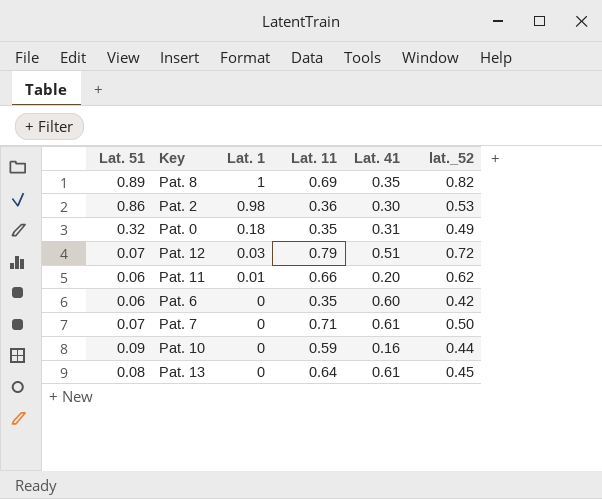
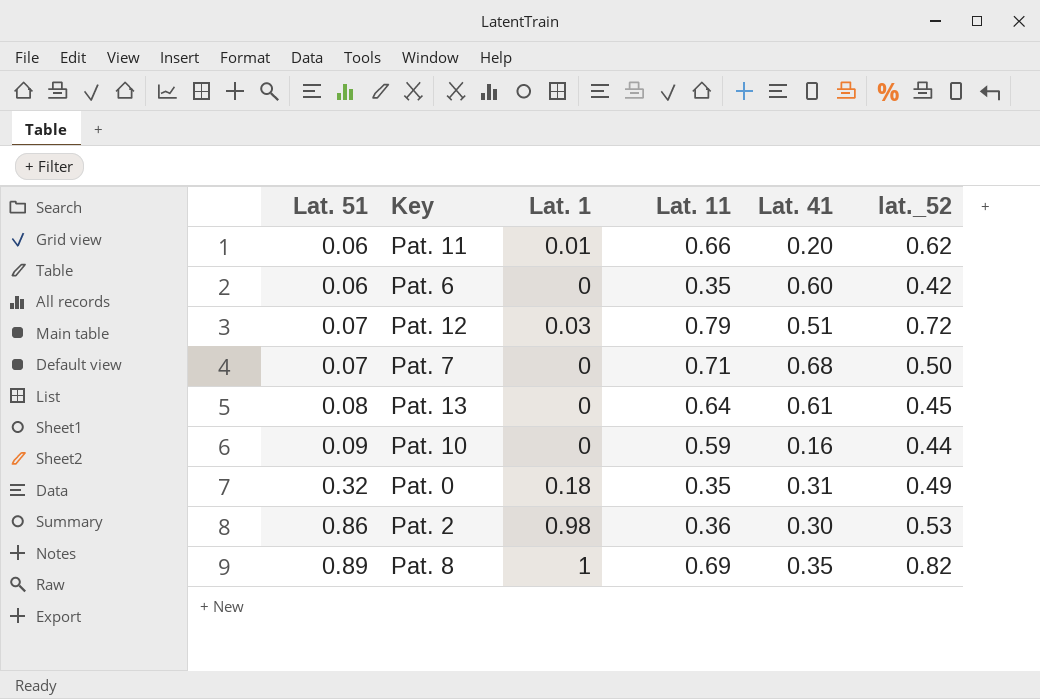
row order: Lat. 1 descending -> Lat. 51 ascending
Pat. 7 | Lat. 41: 0.61 -> 0.68

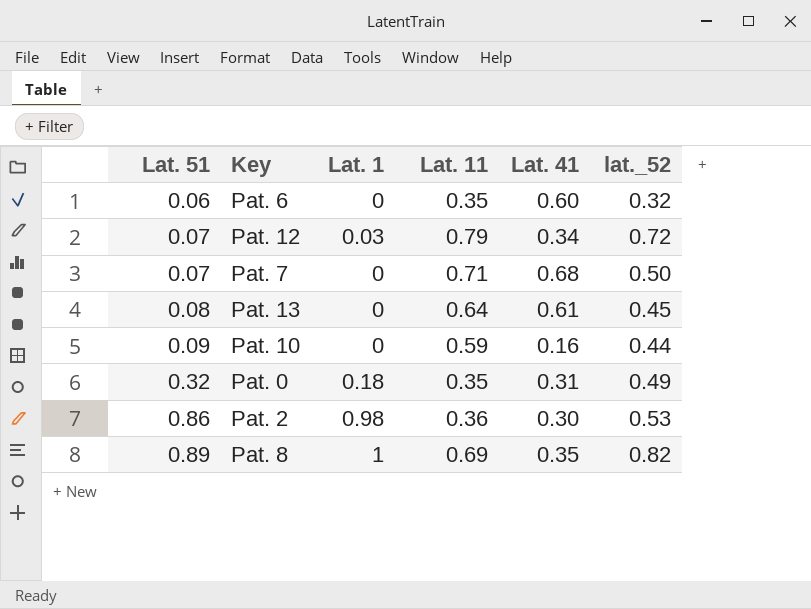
row Pat. 11: 0.06 | 0.01 | 0.66 | 0.20 | 0.62 -> none
Pat. 6 | lat._52: 0.42 -> 0.32
Pat. 12 | Lat. 41: 0.51 -> 0.34

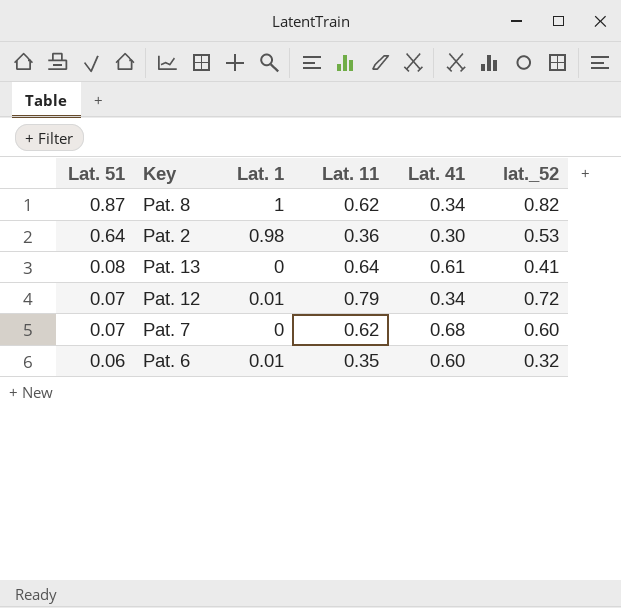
row order: Lat. 51 ascending -> Lat. 51 descending
row Pat. 10: 0.09 | 0 | 0.59 | 0.16 | 0.44 -> none
row Pat. 0: 0.32 | 0.18 | 0.35 | 0.31 | 0.49 -> none
Pat. 8 | Lat. 51: 0.89 -> 0.87
Pat. 8 | Lat. 11: 0.69 -> 0.62
Pat. 8 | Lat. 41: 0.35 -> 0.34
Pat. 2 | Lat. 51: 0.86 -> 0.64
Pat. 13 | lat._52: 0.45 -> 0.41
Pat. 12 | Lat. 1: 0.03 -> 0.01
Pat. 7 | Lat. 11: 0.71 -> 0.62
Pat. 7 | lat._52: 0.50 -> 0.60
Pat. 6 | Lat. 1: 0 -> 0.01

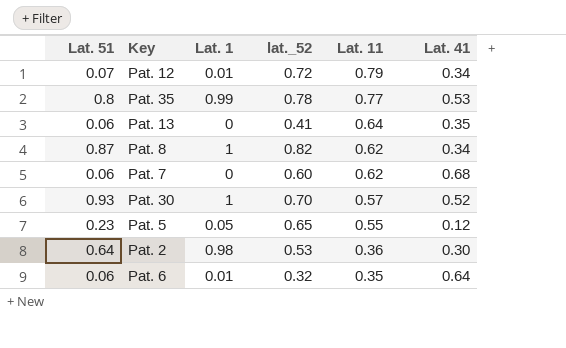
row order: Lat. 51 descending -> Lat. 11 descending
column lat._52 | position: 6 -> 4
row Pat. 35: none -> 0.8 | 0.99 | 0.78 | 0.77 | 0.53
Pat. 13 | Lat. 51: 0.08 -> 0.06
Pat. 13 | Lat. 41: 0.61 -> 0.35
Pat. 7 | Lat. 51: 0.07 -> 0.06
row Pat. 30: none -> 0.93 | 1 | 0.70 | 0.57 | 0.52
row Pat. 5: none -> 0.23 | 0.05 | 0.65 | 0.55 | 0.12
Pat. 6 | Lat. 41: 0.60 -> 0.64

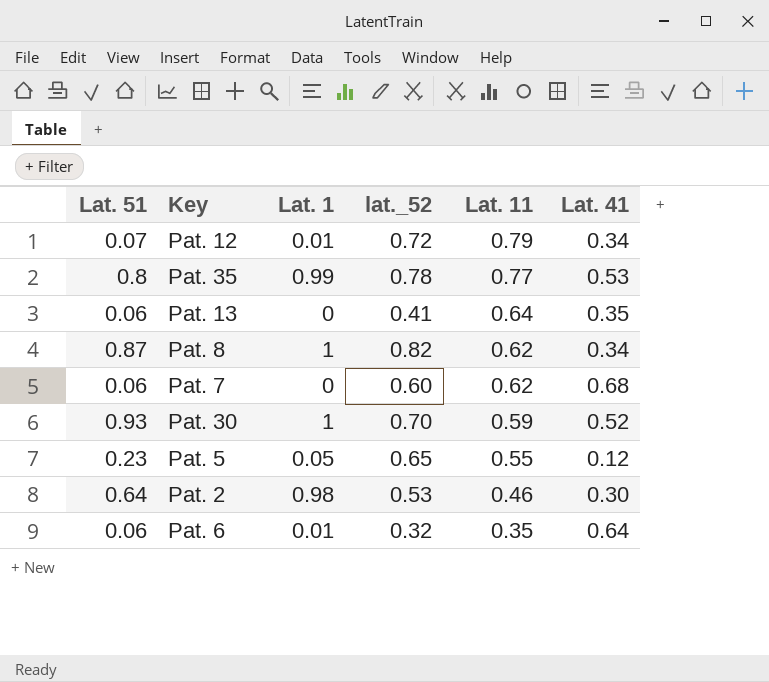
Pat. 30 | Lat. 11: 0.57 -> 0.59
Pat. 2 | Lat. 11: 0.36 -> 0.46

